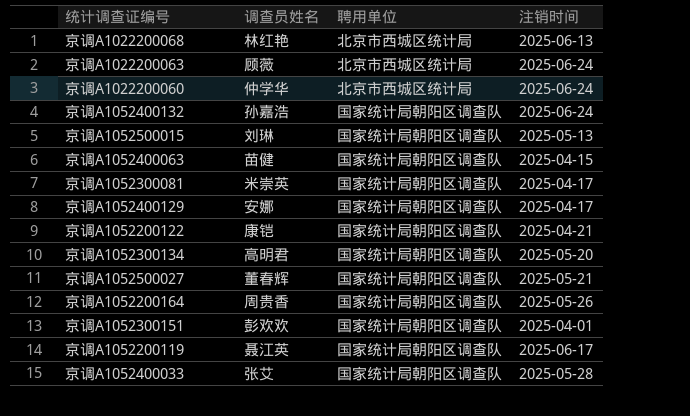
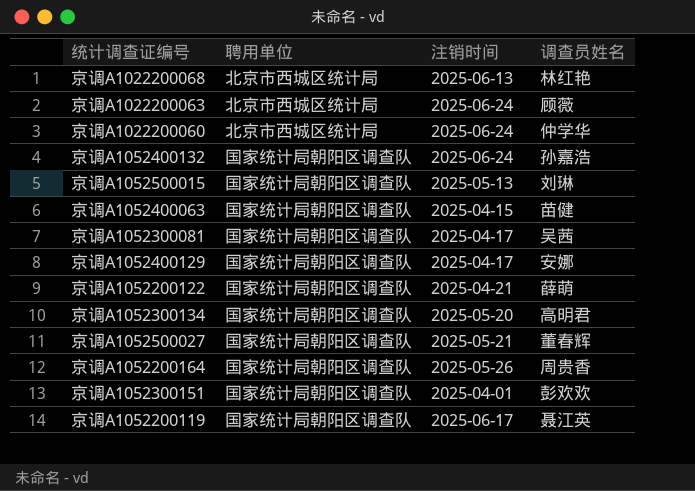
column 调查员姓名 | position: 2 -> 4
row 京调A1052400033: 张艾 | 国家统计局朝阳区调查队 | 2025-05-28 -> none
京调A1052300081 | 调查员姓名: 米崇英 -> 吴茜
京调A1052200122 | 调查员姓名: 康铠 -> 薛萌

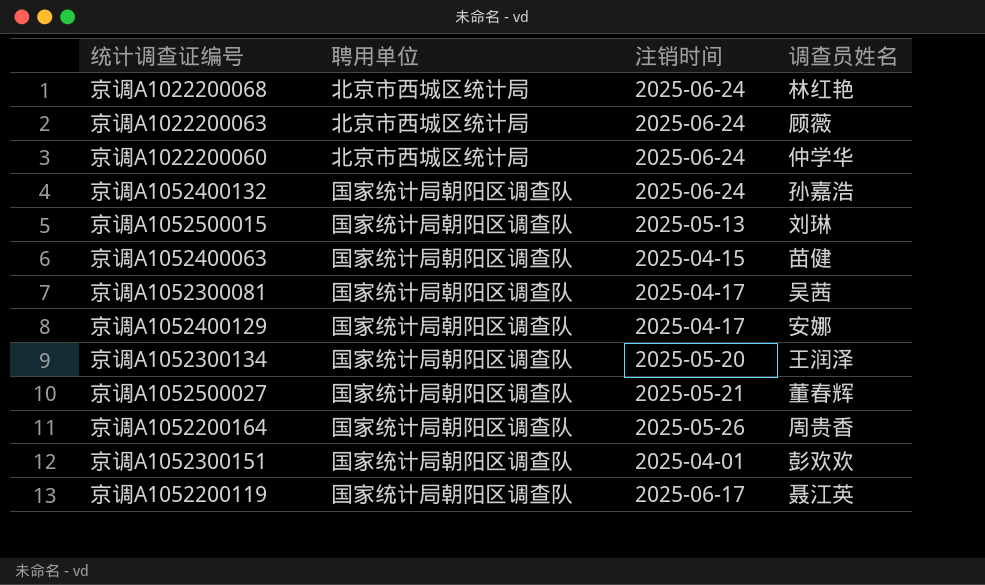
row 京调A1052200122: 国家统计局朝阳区调查队 | 2025-04-21 | 薛萌 -> none
京调A1022200068 | 注销时间: 2025-06-13 -> 2025-06-24
京调A1052300134 | 调查员姓名: 高明君 -> 王润泽

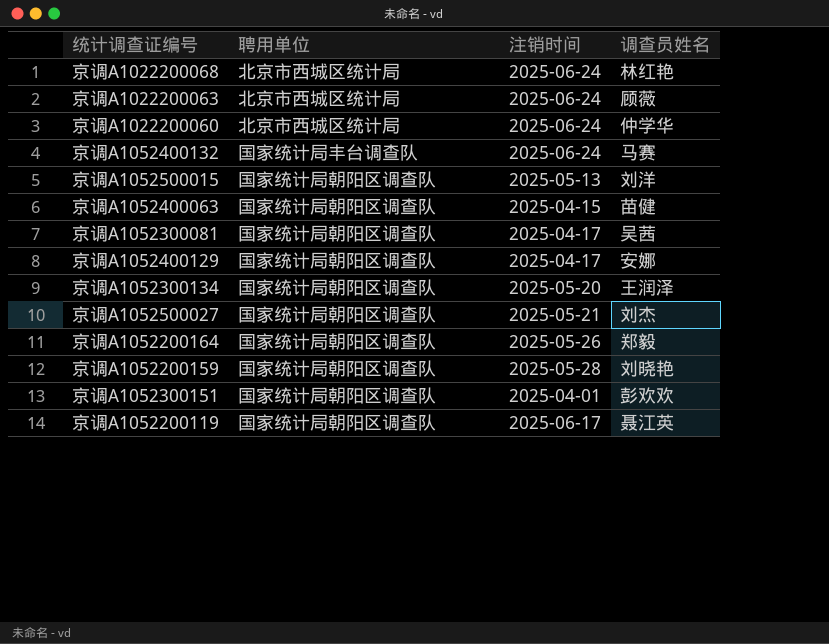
京调A1052400132 | 聘用单位: 国家统计局朝阳区调查队 -> 国家统计局丰台调查队
京调A1052400132 | 调查员姓名: 孙嘉浩 -> 马赛
京调A1052500015 | 调查员姓名: 刘琳 -> 刘洋
京调A1052500027 | 调查员姓名: 董春辉 -> 刘杰
京调A1052200164 | 调查员姓名: 周贵香 -> 郑毅
row 京调A1052200159: none -> 国家统计局朝阳区调查队 | 2025-05-28 | 刘晓艳

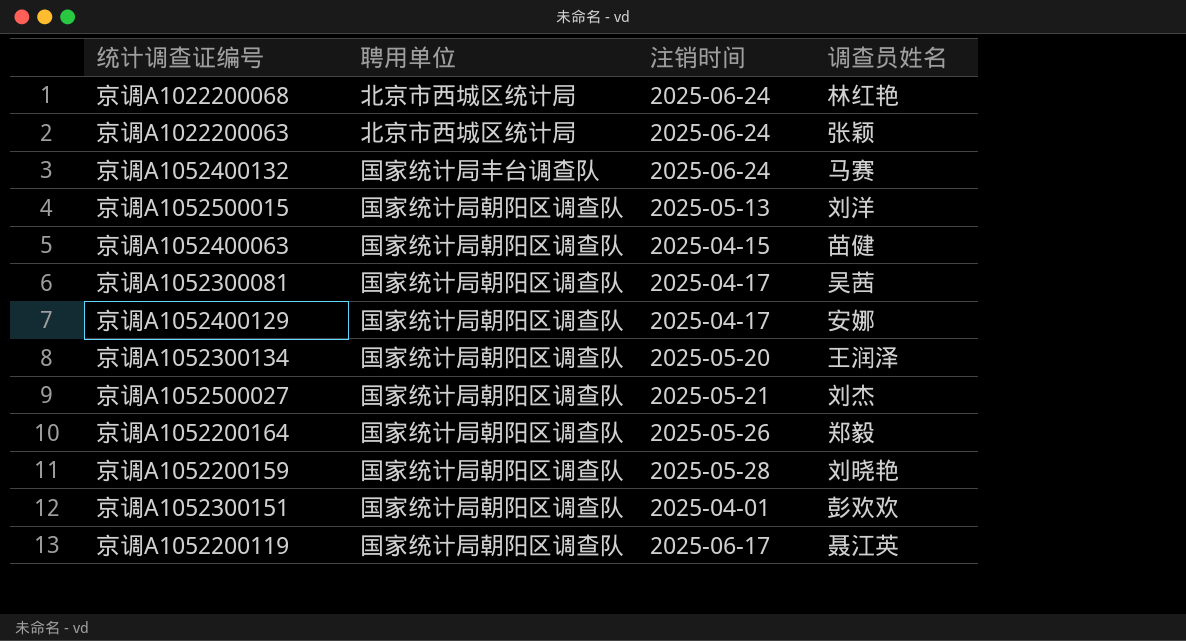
row 京调A1022200060: 北京市西城区统计局 | 2025-06-24 | 仲学华 -> none
京调A1022200063 | 调查员姓名: 顾薇 -> 张颖

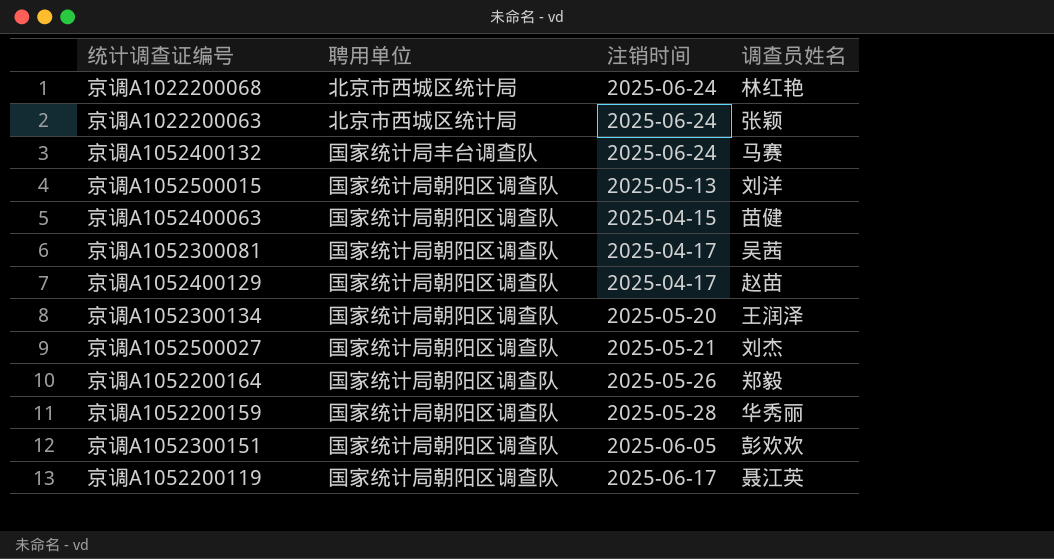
京调A1052400129 | 调查员姓名: 安娜 -> 赵苗
京调A1052200159 | 调查员姓名: 刘晓艳 -> 华秀丽
京调A1052300151 | 注销时间: 2025-04-01 -> 2025-06-05

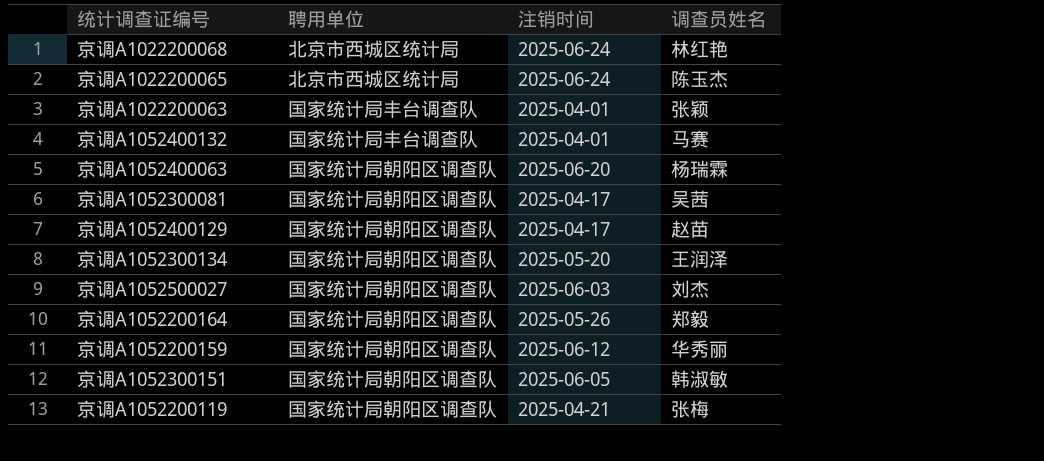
row 京调A1052500015: 国家统计局朝阳区调查队 | 2025-05-13 | 刘洋 -> none
row 京调A1022200065: none -> 北京市西城区统计局 | 2025-06-24 | 陈玉杰
京调A1022200063 | 聘用单位: 北京市西城区统计局 -> 国家统计局丰台调查队
京调A1022200063 | 注销时间: 2025-06-24 -> 2025-04-01
京调A1052400132 | 注销时间: 2025-06-24 -> 2025-04-01
京调A1052400063 | 注销时间: 2025-04-15 -> 2025-06-20
京调A1052400063 | 调查员姓名: 苗健 -> 杨瑞霖
京调A1052500027 | 注销时间: 2025-05-21 -> 2025-06-03
京调A1052200159 | 注销时间: 2025-05-28 -> 2025-06-12
京调A1052300151 | 调查员姓名: 彭欢欢 -> 韩淑敏
京调A1052200119 | 注销时间: 2025-06-17 -> 2025-04-21
京调A1052200119 | 调查员姓名: 聂江英 -> 张梅

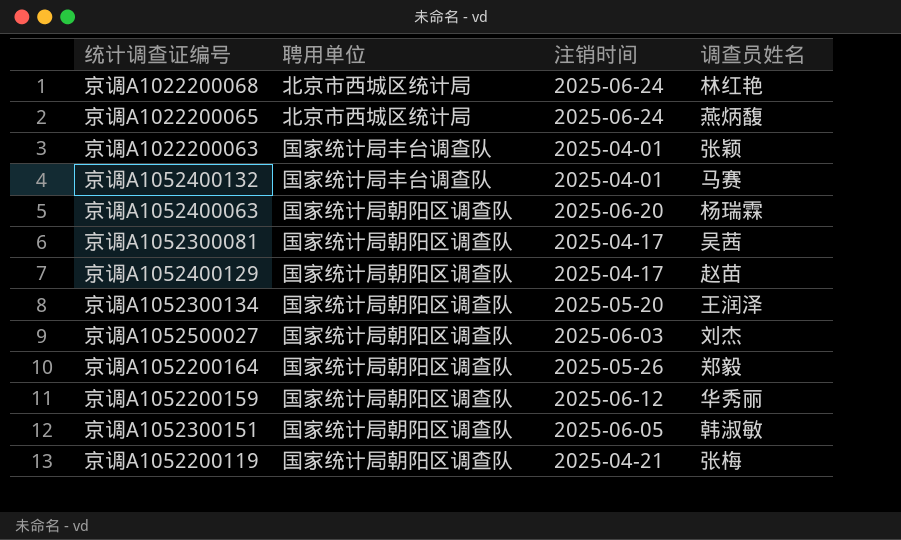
京调A1022200065 | 调查员姓名: 陈玉杰 -> 燕炳馥

